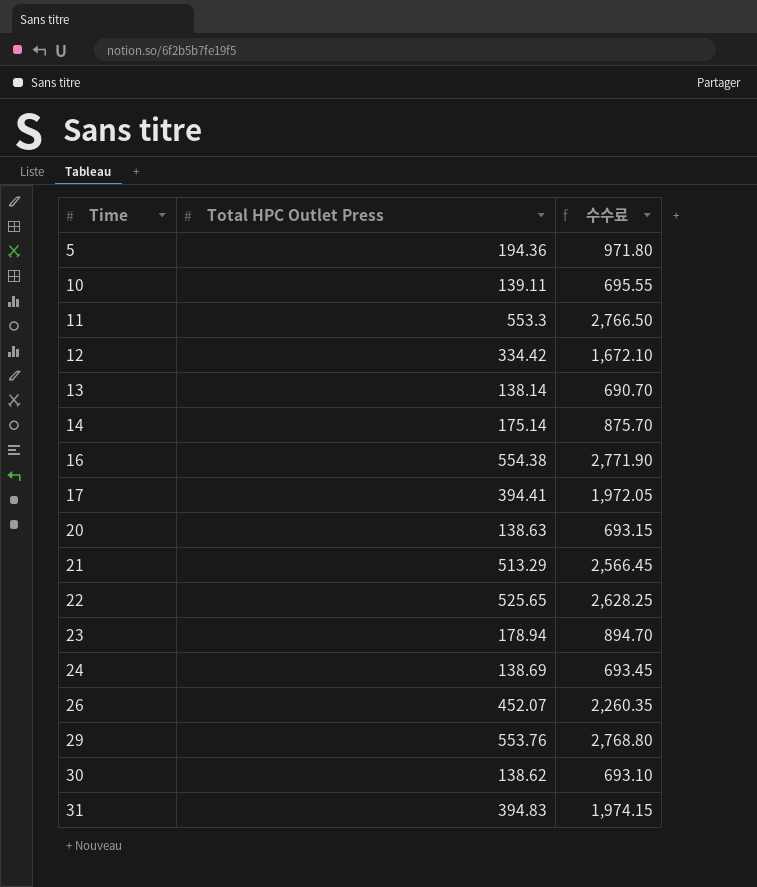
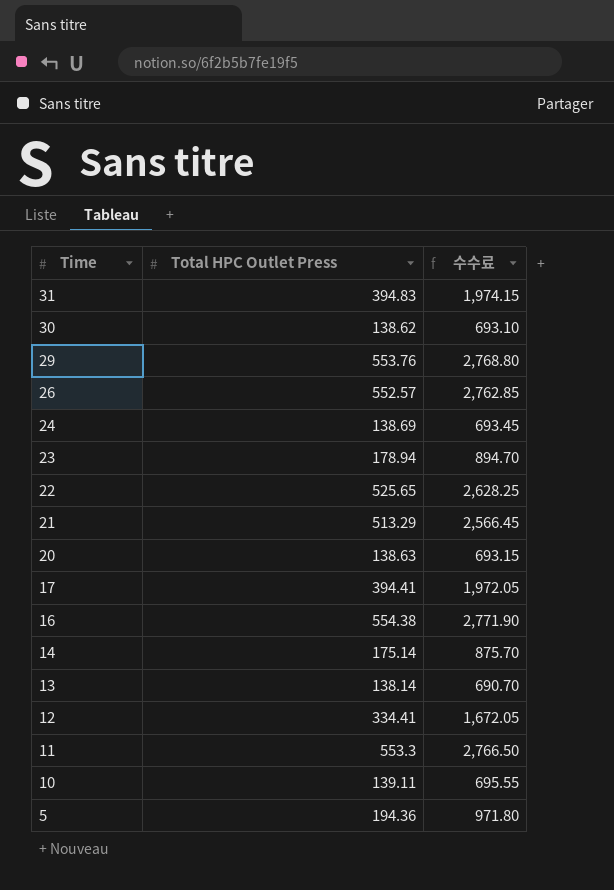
row order: Time ascending -> Time descending
26 | Total HPC Outlet Press: 452.07 -> 552.57
26 | 수수료: 2,260.35 -> 2,762.85
12 | Total HPC Outlet Press: 334.42 -> 334.41
12 | 수수료: 1,672.10 -> 1,672.05

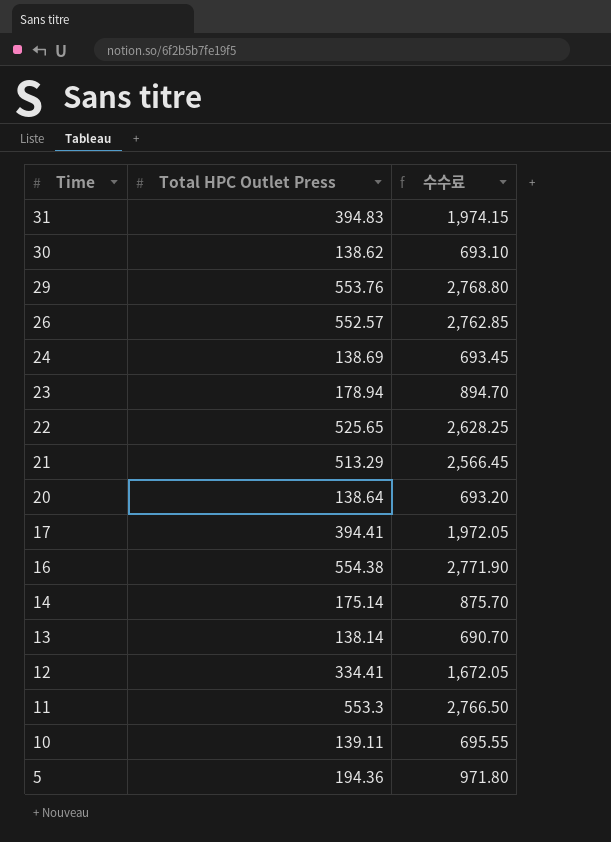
20 | Total HPC Outlet Press: 138.63 -> 138.64
20 | 수수료: 693.15 -> 693.20

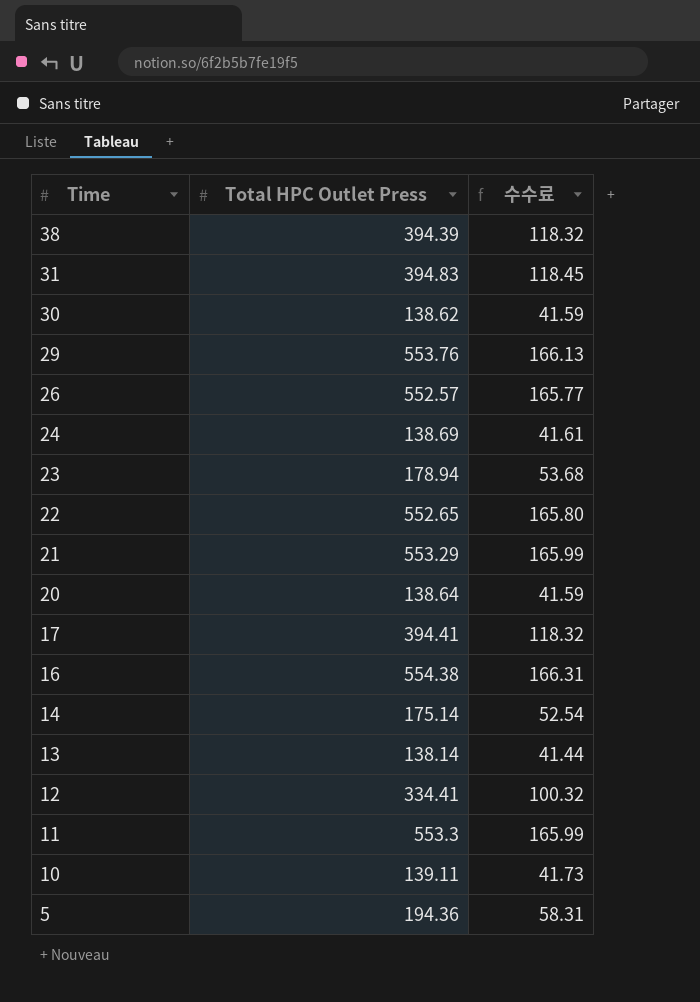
column 수수료 | formula: [Total HPC Outlet Press] * 5 -> [Total HPC Outlet Press] * 0.3
row 38: none -> 394.39 | 118.32
22 | Total HPC Outlet Press: 525.65 -> 552.65
21 | Total HPC Outlet Press: 513.29 -> 553.29

